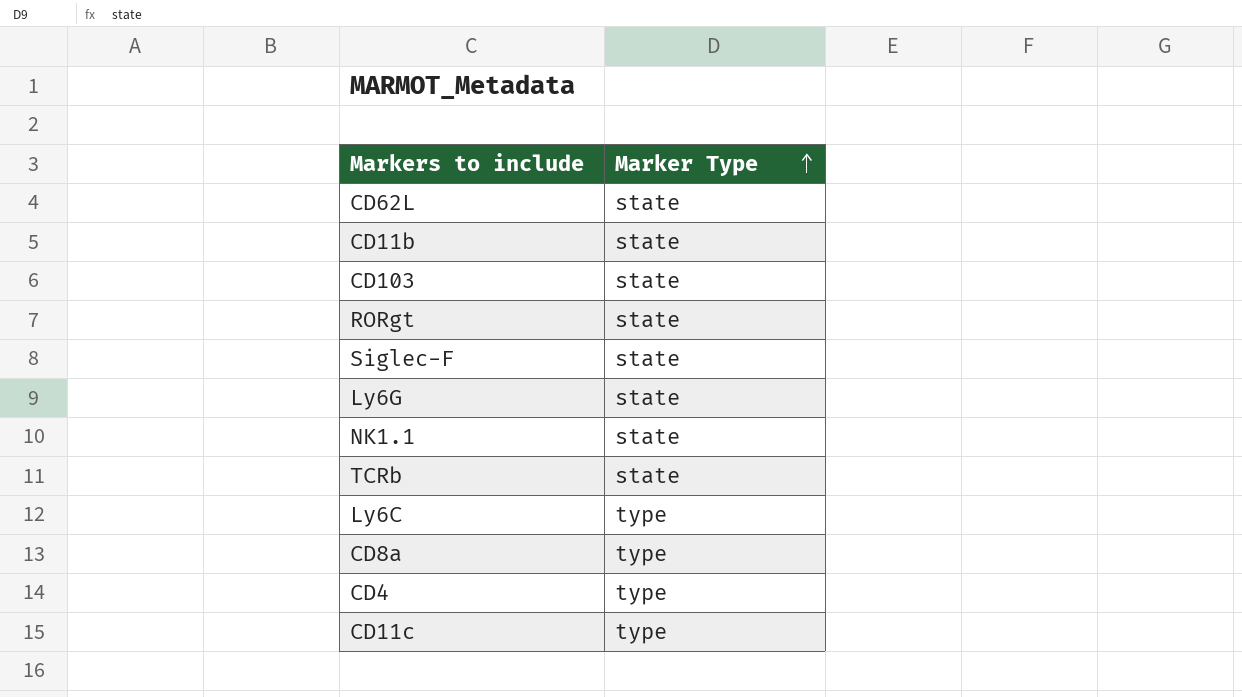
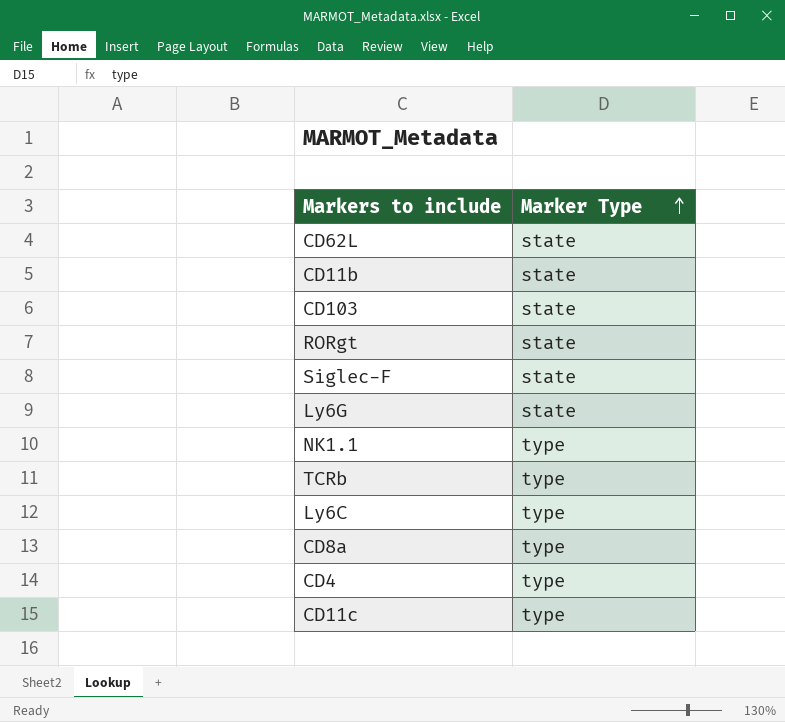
NK1.1 | Marker Type: state -> type
TCRb | Marker Type: state -> type

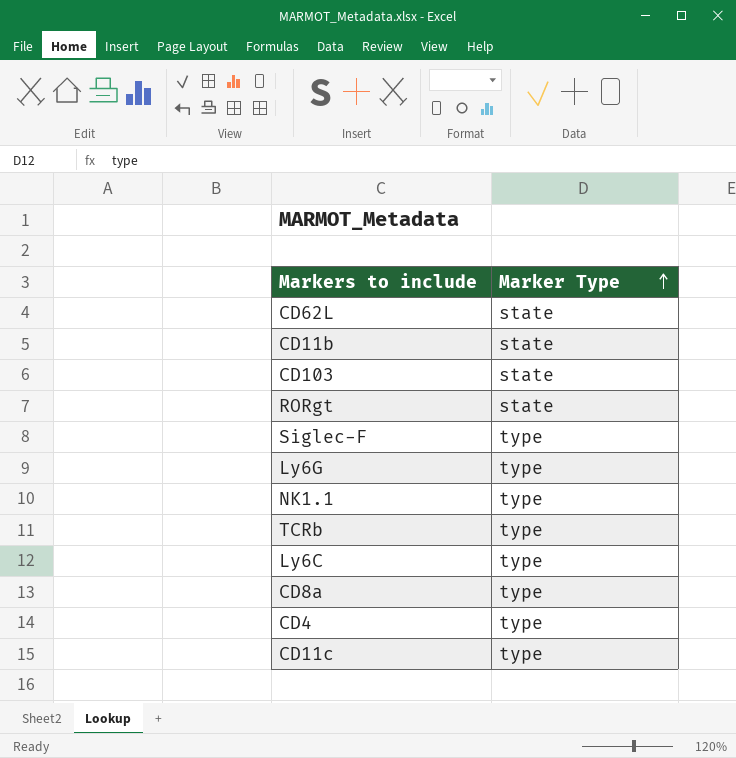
Siglec-F | Marker Type: state -> type
Ly6G | Marker Type: state -> type

